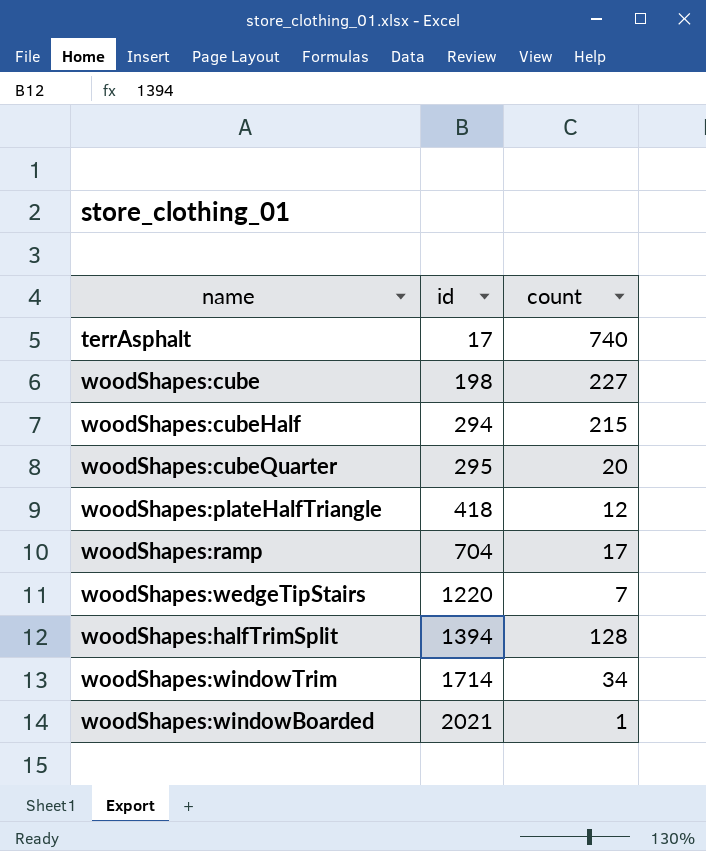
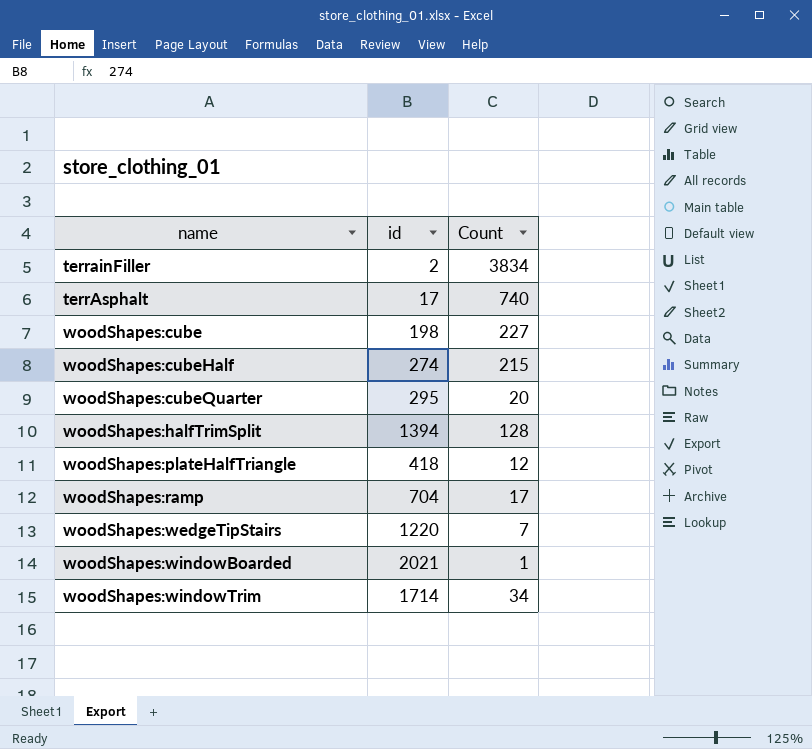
row order: id ascending -> name ascending
column name: count -> Count
row terrainFiller: none -> 2 | 3834
woodShapes:cubeHalf | id: 294 -> 274

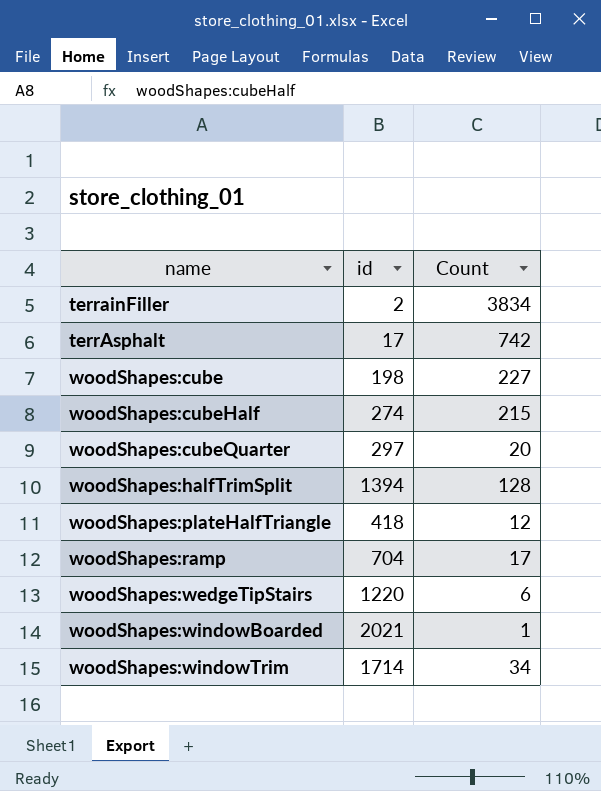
terrAsphalt | Count: 740 -> 742
woodShapes:cubeQuarter | id: 295 -> 297
woodShapes:wedgeTipStairs | Count: 7 -> 6

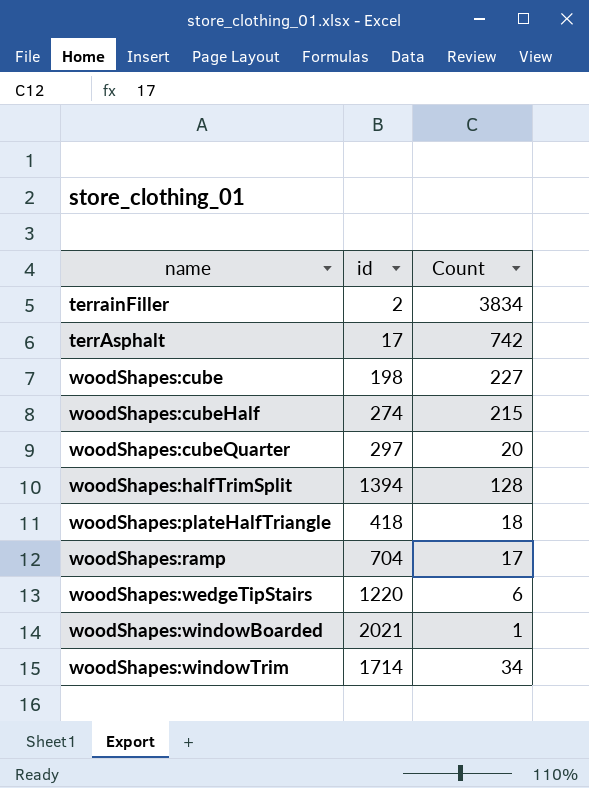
woodShapes:plateHalfTriangle | Count: 12 -> 18

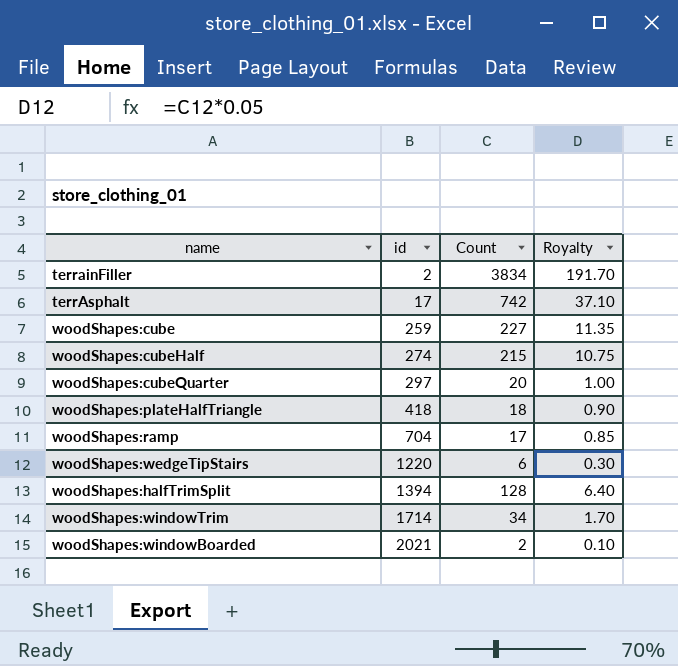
row order: name ascending -> id ascending
column Royalty | formula: none -> [Count] * 0.05
woodShapes:cube | id: 198 -> 259
woodShapes:windowBoarded | Count: 1 -> 2

